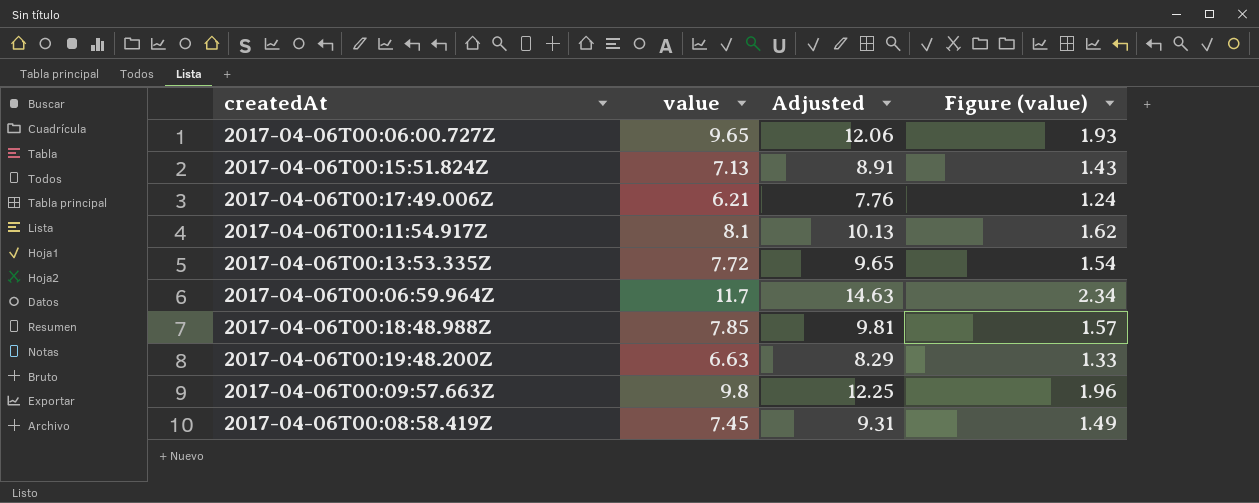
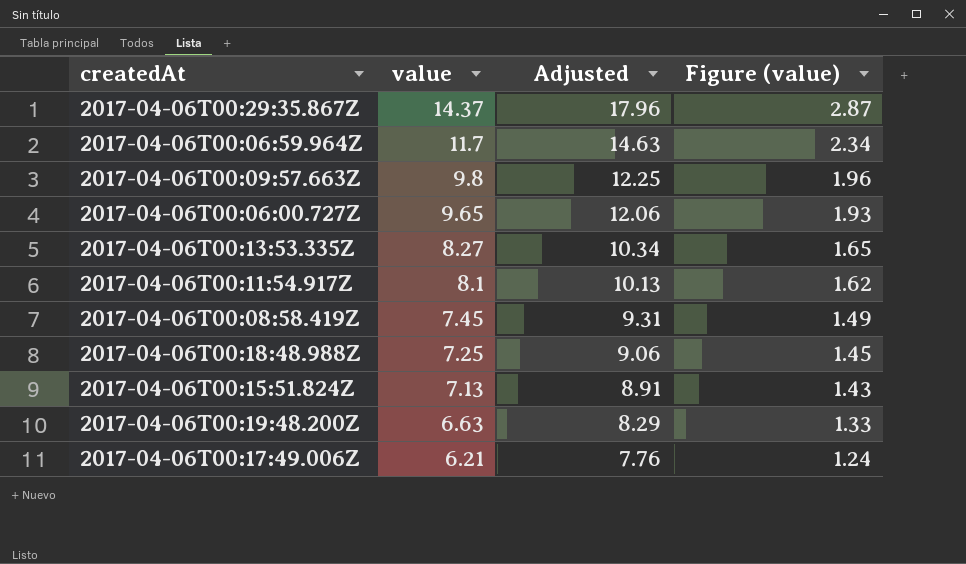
row order: none -> value descending
row 2017-04-06T00:29:35.867Z: none -> 14.37 | 17.96 | 2.87
2017-04-06T00:13:53.335Z | value: 7.72 -> 8.27
2017-04-06T00:13:53.335Z | Adjusted: 9.65 -> 10.34
2017-04-06T00:13:53.335Z | Figure (value): 1.54 -> 1.65
2017-04-06T00:18:48.988Z | value: 7.85 -> 7.25
2017-04-06T00:18:48.988Z | Adjusted: 9.81 -> 9.06
2017-04-06T00:18:48.988Z | Figure (value): 1.57 -> 1.45

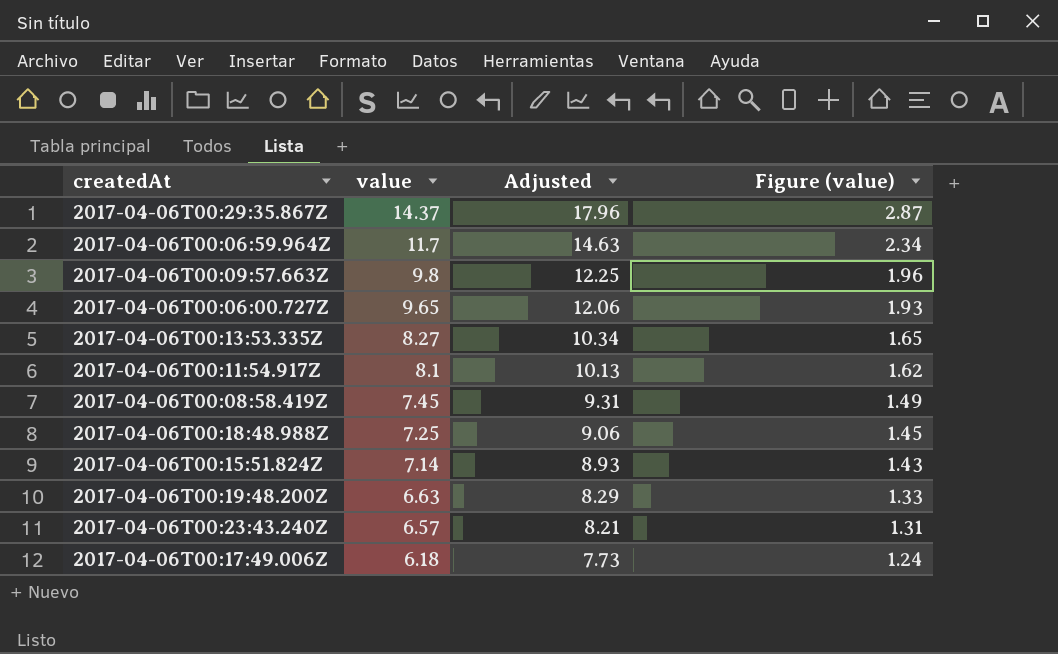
2017-04-06T00:15:51.824Z | value: 7.13 -> 7.14
2017-04-06T00:15:51.824Z | Adjusted: 8.91 -> 8.93
row 2017-04-06T00:23:43.240Z: none -> 6.57 | 8.21 | 1.31
2017-04-06T00:17:49.006Z | value: 6.21 -> 6.18
2017-04-06T00:17:49.006Z | Adjusted: 7.76 -> 7.73

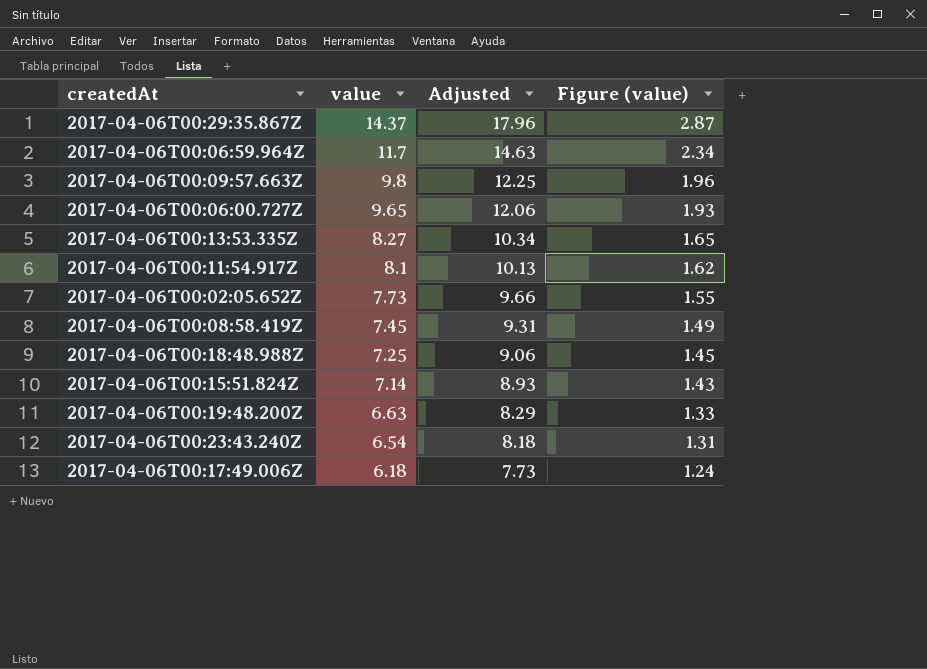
row 2017-04-06T00:02:05.652Z: none -> 7.73 | 9.66 | 1.55
2017-04-06T00:23:43.240Z | value: 6.57 -> 6.54
2017-04-06T00:23:43.240Z | Adjusted: 8.21 -> 8.18

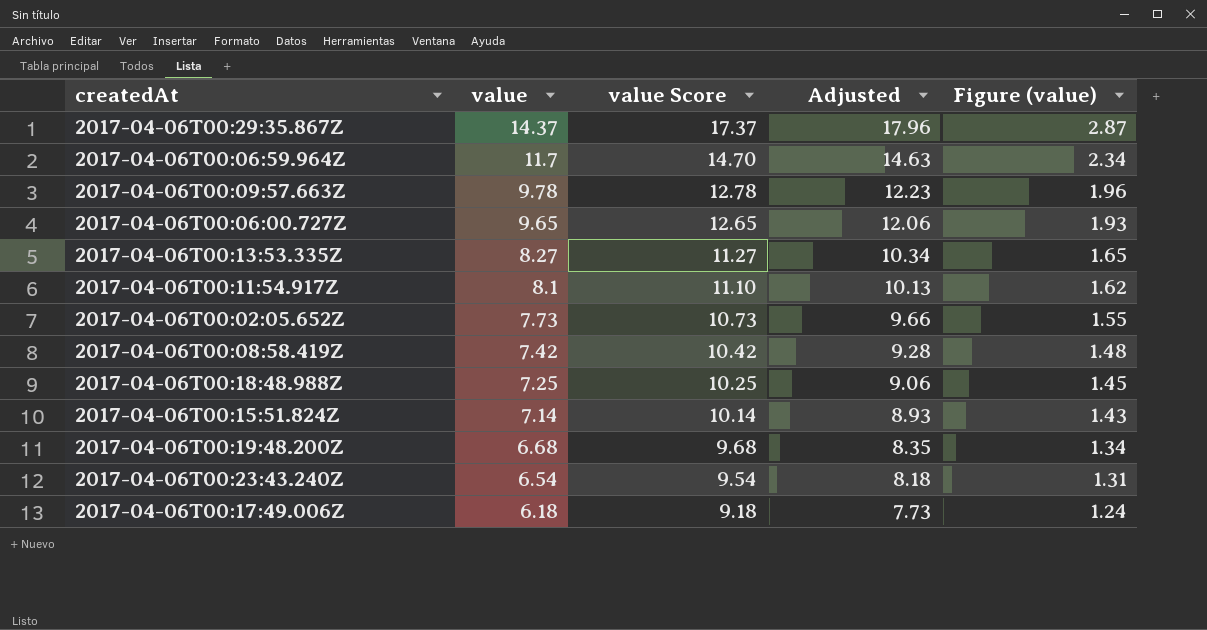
column value Score | formula: none -> [value] + 3
2017-04-06T00:09:57.663Z | value: 9.8 -> 9.78
2017-04-06T00:09:57.663Z | Adjusted: 12.25 -> 12.23
2017-04-06T00:08:58.419Z | value: 7.45 -> 7.42
2017-04-06T00:08:58.419Z | Adjusted: 9.31 -> 9.28
2017-04-06T00:08:58.419Z | Figure (value): 1.49 -> 1.48
2017-04-06T00:19:48.200Z | value: 6.63 -> 6.68
2017-04-06T00:19:48.200Z | Adjusted: 8.29 -> 8.35
2017-04-06T00:19:48.200Z | Figure (value): 1.33 -> 1.34

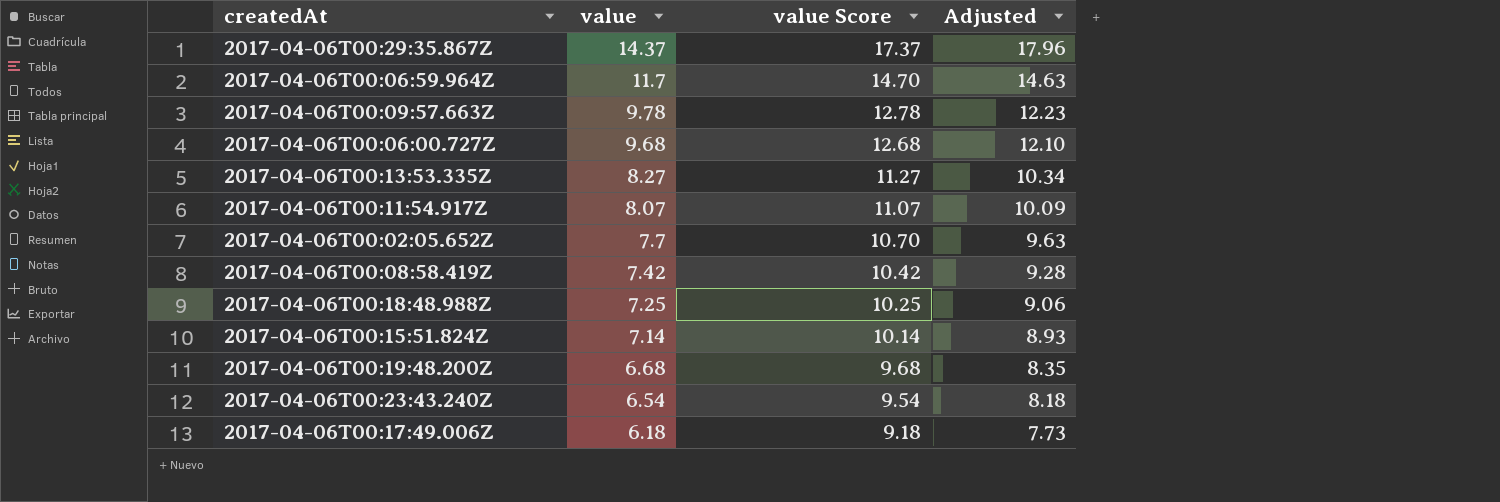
column Figure (value) | formula: [value] * 0.2 -> none
2017-04-06T00:06:00.727Z | value: 9.65 -> 9.68
2017-04-06T00:06:00.727Z | value Score: 12.65 -> 12.68
2017-04-06T00:06:00.727Z | Adjusted: 12.06 -> 12.10
2017-04-06T00:11:54.917Z | value: 8.1 -> 8.07
2017-04-06T00:11:54.917Z | value Score: 11.10 -> 11.07
2017-04-06T00:11:54.917Z | Adjusted: 10.13 -> 10.09
2017-04-06T00:02:05.652Z | value: 7.73 -> 7.7
2017-04-06T00:02:05.652Z | value Score: 10.73 -> 10.70
2017-04-06T00:02:05.652Z | Adjusted: 9.66 -> 9.63

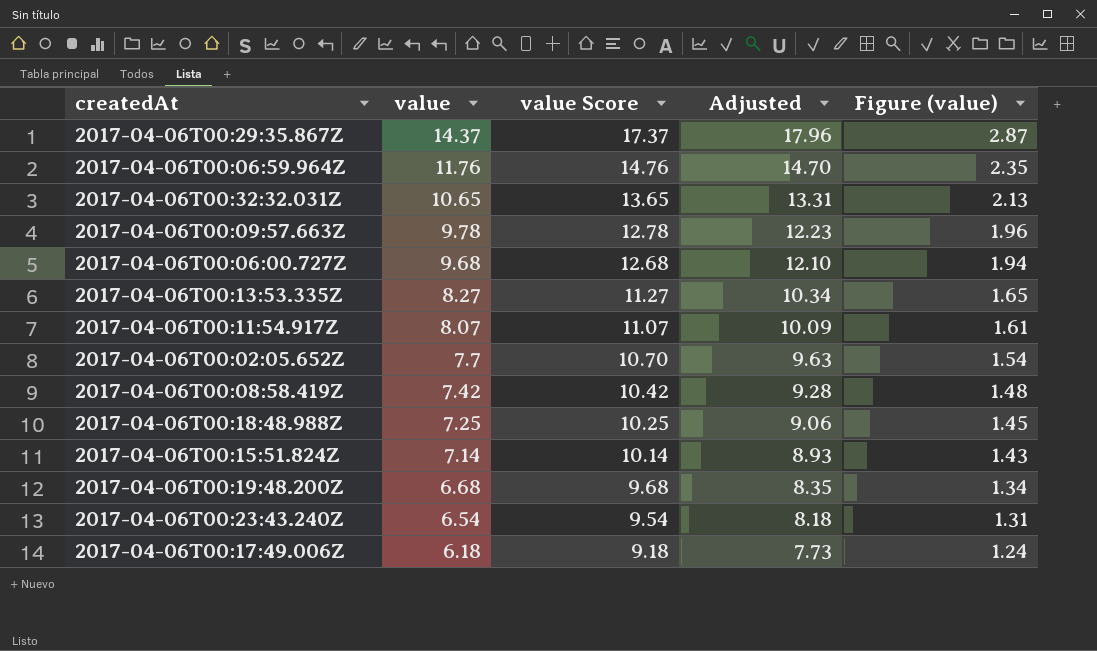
column Figure (value) | formula: none -> [value] * 0.2
2017-04-06T00:06:59.964Z | value: 11.7 -> 11.76
2017-04-06T00:06:59.964Z | value Score: 14.70 -> 14.76
2017-04-06T00:06:59.964Z | Adjusted: 14.63 -> 14.70
row 2017-04-06T00:32:32.031Z: none -> 10.65 | 13.65 | 13.31 | 2.13

